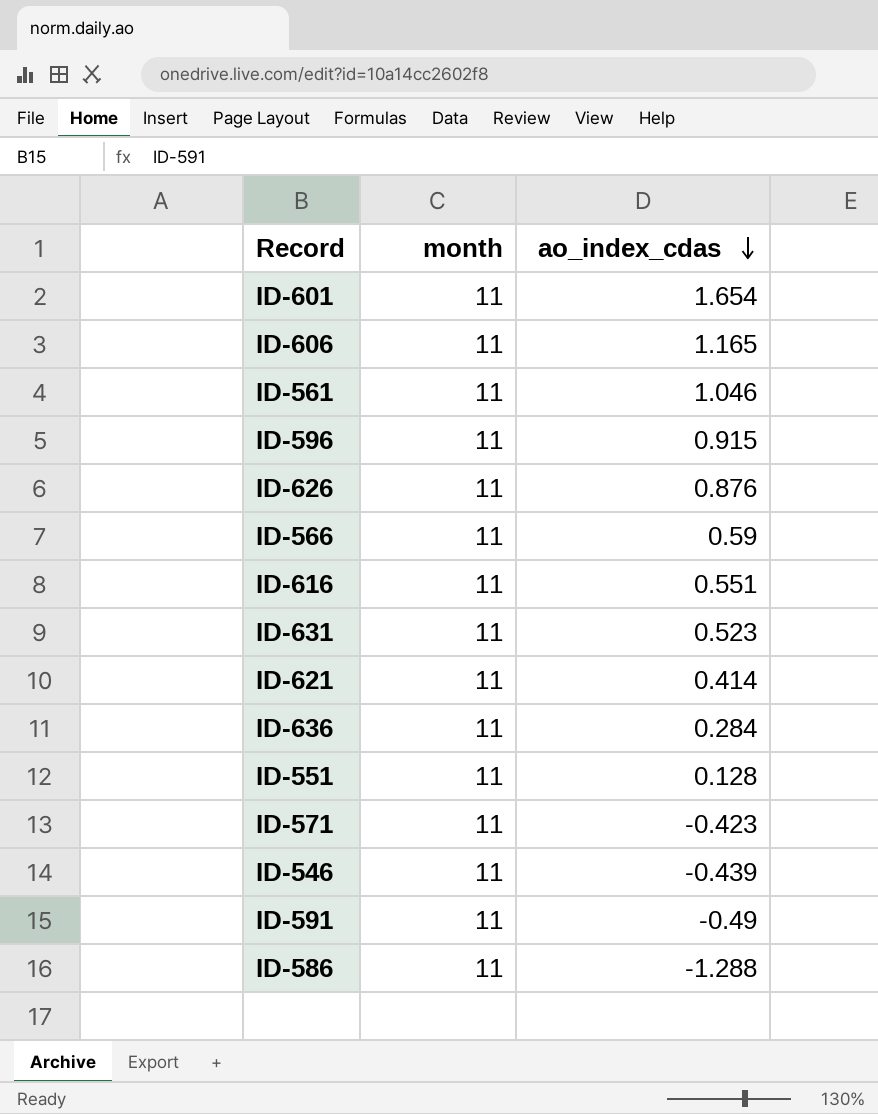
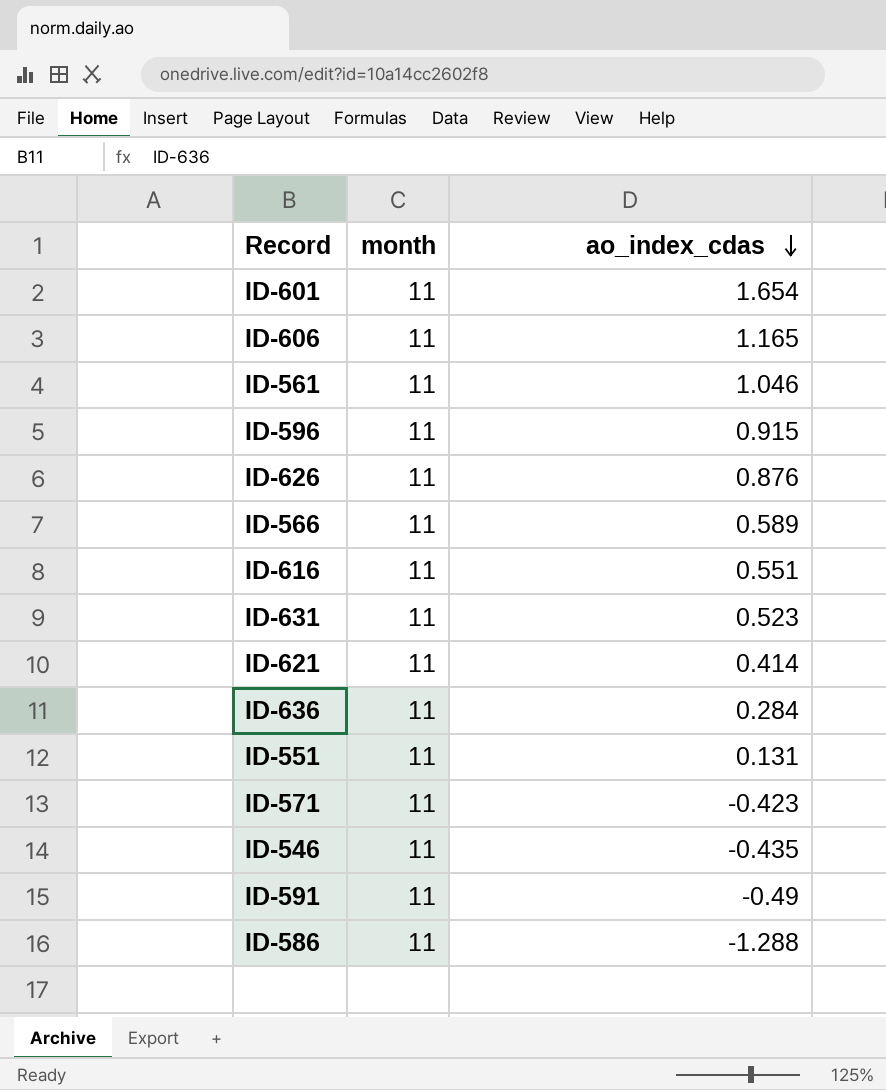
ID-566 | ao_index_cdas: 0.59 -> 0.589
ID-551 | ao_index_cdas: 0.128 -> 0.131
ID-546 | ao_index_cdas: -0.439 -> -0.435

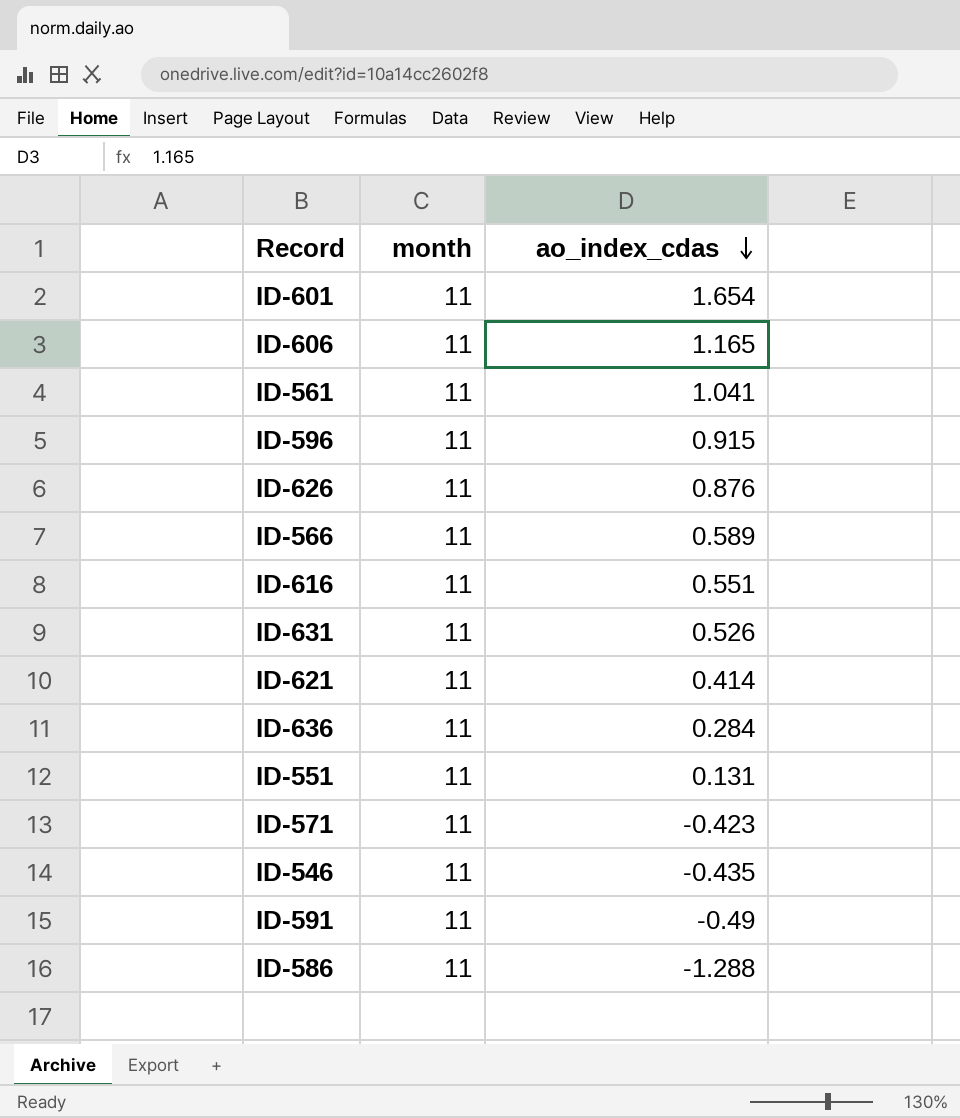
ID-561 | ao_index_cdas: 1.046 -> 1.041
ID-631 | ao_index_cdas: 0.523 -> 0.526

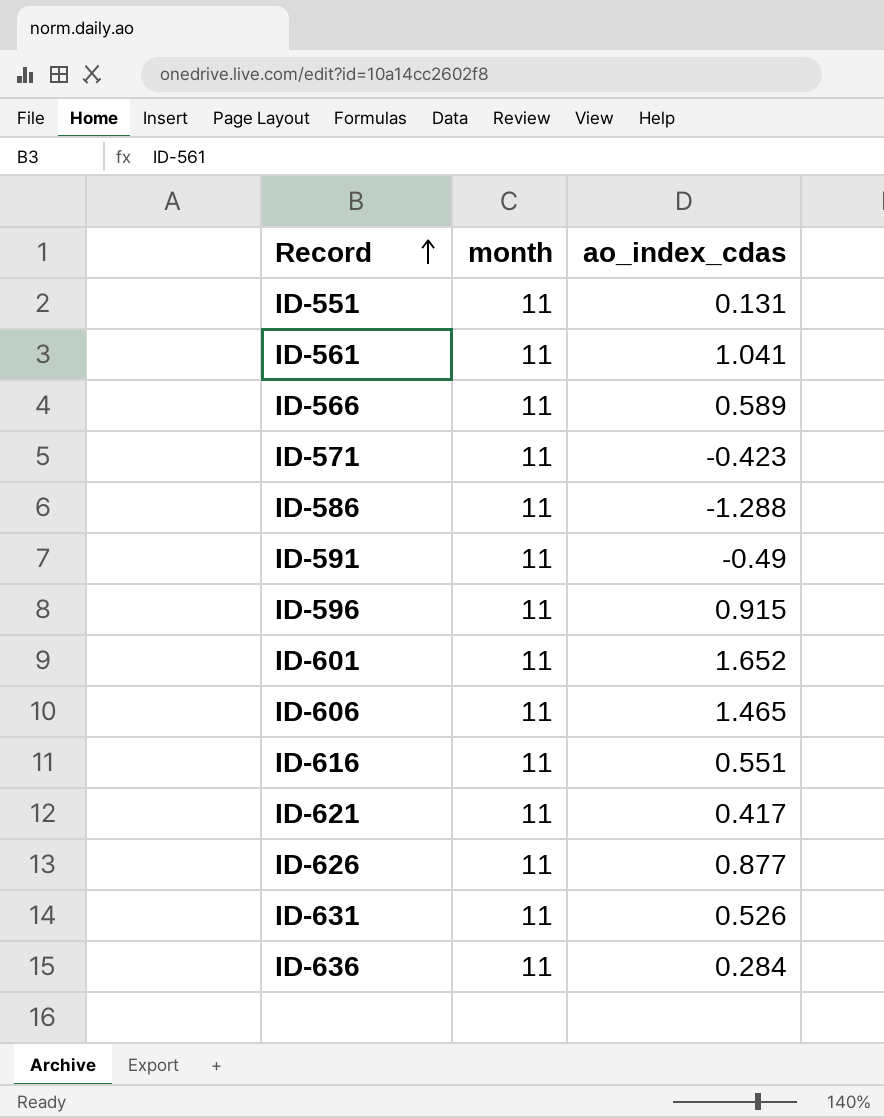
row order: ao_index_cdas descending -> Record ascending
row ID-546: 11 | -0.435 -> none
ID-601 | ao_index_cdas: 1.654 -> 1.652
ID-606 | ao_index_cdas: 1.165 -> 1.465
ID-621 | ao_index_cdas: 0.414 -> 0.417
ID-626 | ao_index_cdas: 0.876 -> 0.877

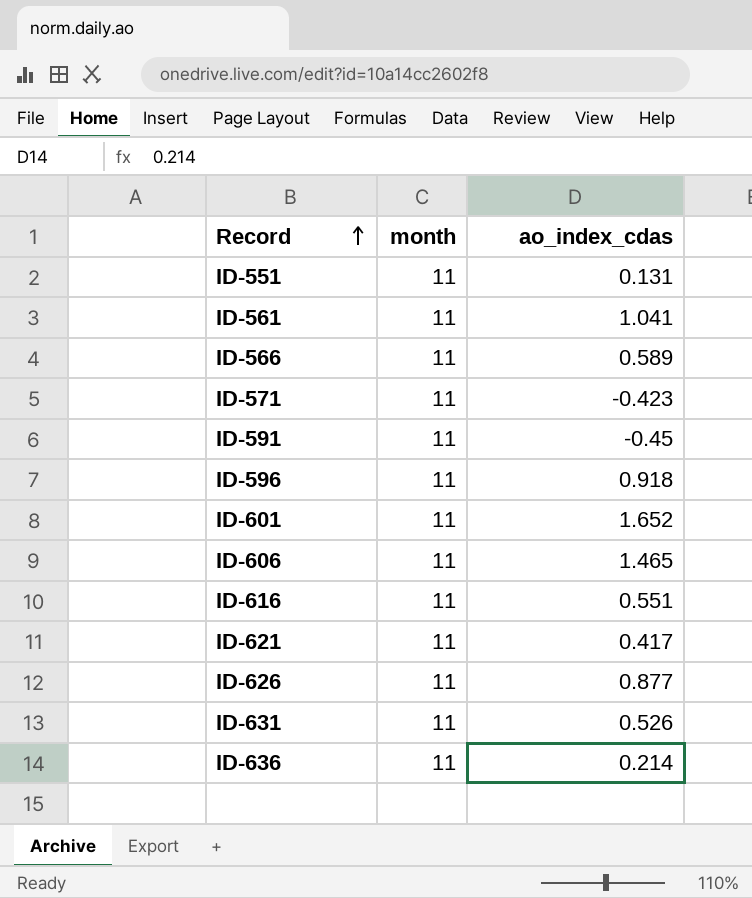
row ID-586: 11 | -1.288 -> none
ID-591 | ao_index_cdas: -0.49 -> -0.45
ID-596 | ao_index_cdas: 0.915 -> 0.918
ID-636 | ao_index_cdas: 0.284 -> 0.214

